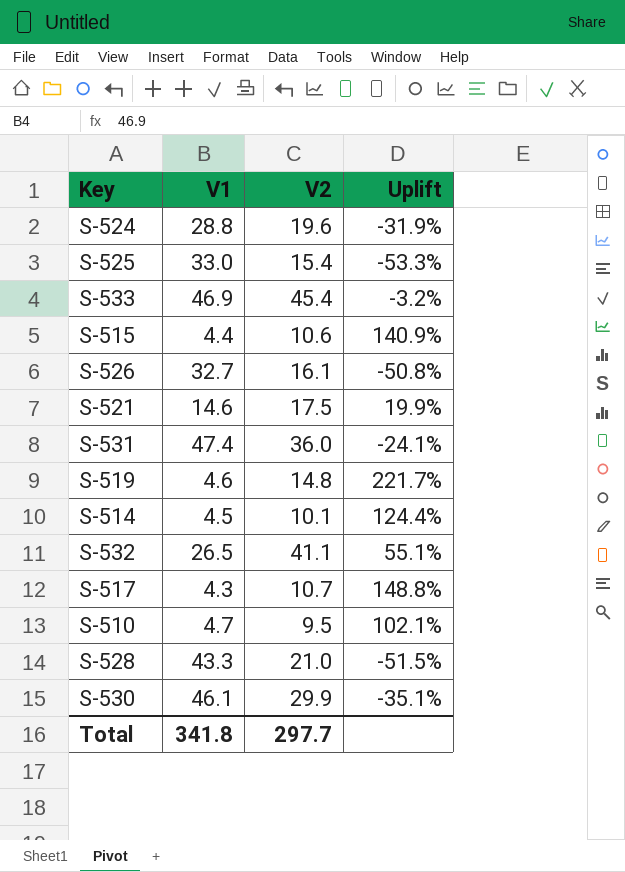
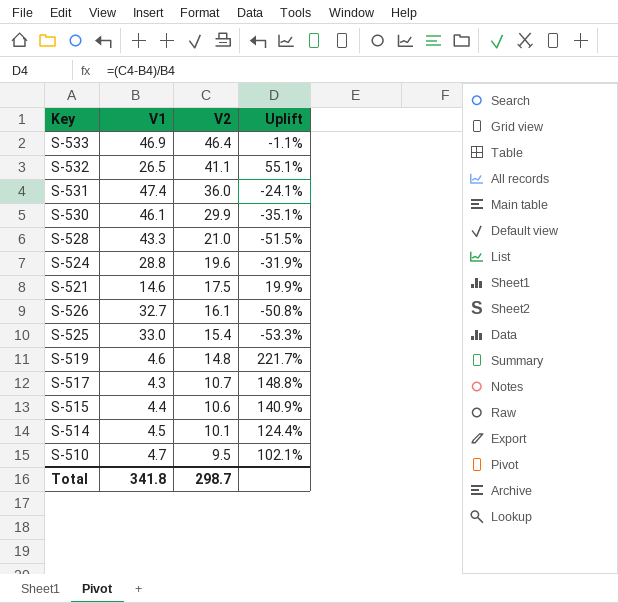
row order: none -> V2 descending
S-533 | V2: 45.4 -> 46.4
S-533 | Uplift: -3.2% -> -1.1%
Total | V2: 297.7 -> 298.7

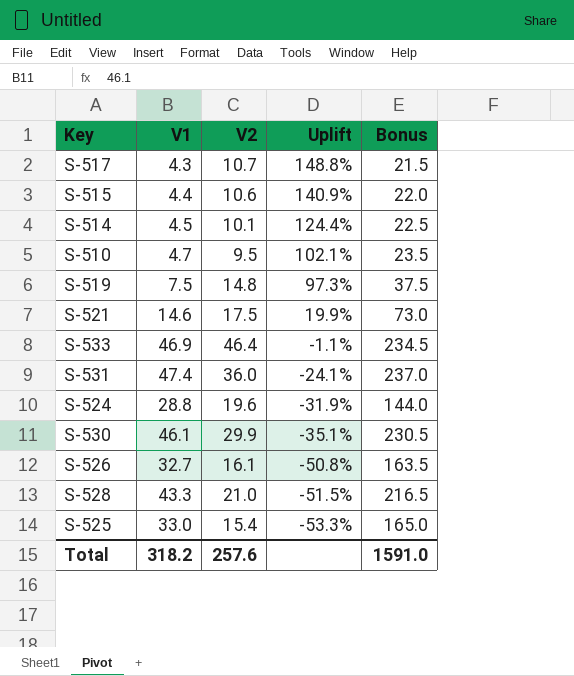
row order: V2 descending -> Uplift descending
column Bonus | formula: none -> [V1] * 5
row S-532: 26.5 | 41.1 | 55.1% -> none
S-519 | V1: 4.6 -> 7.5
S-519 | Uplift: 221.7% -> 97.3%
Total | V1: 341.8 -> 318.2
Total | V2: 298.7 -> 257.6

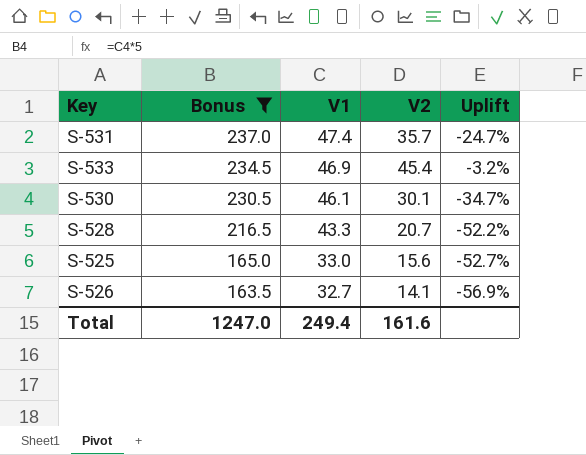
filter: none -> Bonus >= 163.5
row order: Uplift descending -> Bonus descending
column Bonus | position: 5 -> 2
S-531 | V2: 36.0 -> 35.7
S-531 | Uplift: -24.1% -> -24.7%
S-533 | V2: 46.4 -> 45.4
S-533 | Uplift: -1.1% -> -3.2%
S-530 | V2: 29.9 -> 30.1
S-530 | Uplift: -35.1% -> -34.7%
S-528 | V2: 21.0 -> 20.7
S-528 | Uplift: -51.5% -> -52.2%
S-525 | V2: 15.4 -> 15.6
S-525 | Uplift: -53.3% -> -52.7%
S-526 | V2: 16.1 -> 14.1
S-526 | Uplift: -50.8% -> -56.9%
Total | Bonus: 1591.0 -> 1247.0
Total | V1: 318.2 -> 249.4
Total | V2: 257.6 -> 161.6

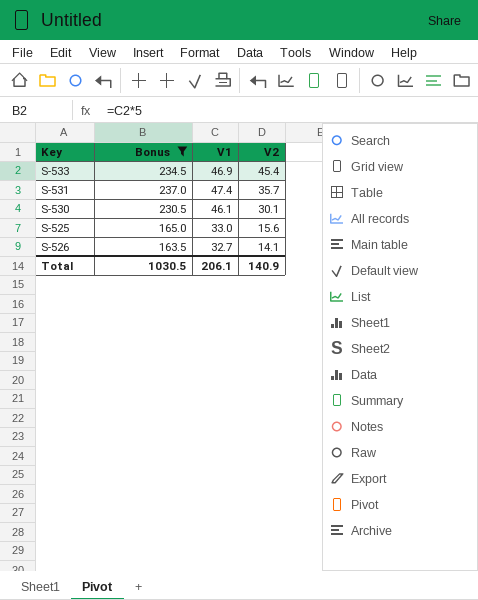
row order: Bonus descending -> V2 descending
column Uplift | formula: ([V2] - [V1]) / [V1] -> none
row S-528: 216.5 | 43.3 | 20.7 | -52.2% -> none
Total | Bonus: 1247.0 -> 1030.5
Total | V1: 249.4 -> 206.1
Total | V2: 161.6 -> 140.9

